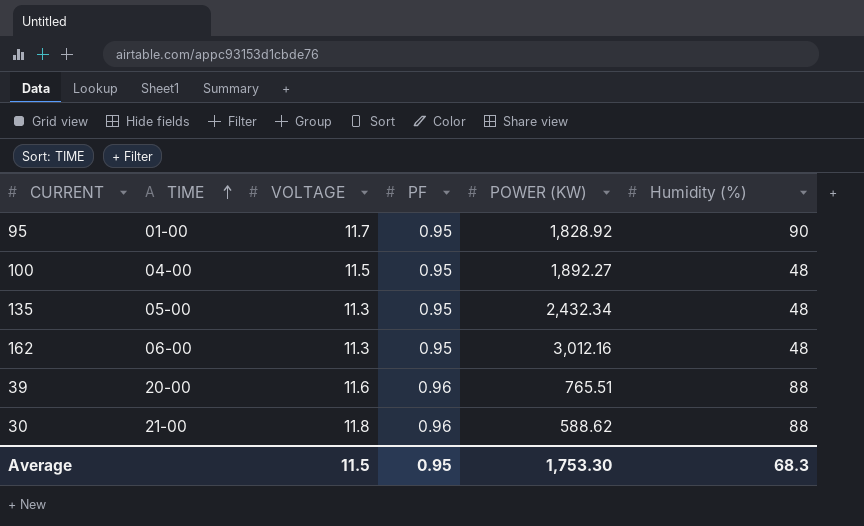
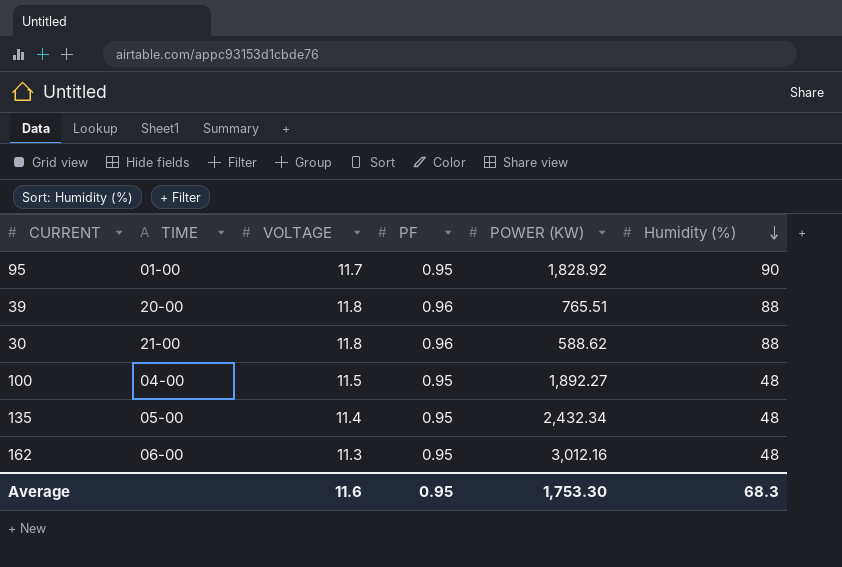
row order: TIME ascending -> Humidity (%) descending
39 | VOLTAGE: 11.6 -> 11.8
135 | VOLTAGE: 11.3 -> 11.4
Average | VOLTAGE: 11.5 -> 11.6

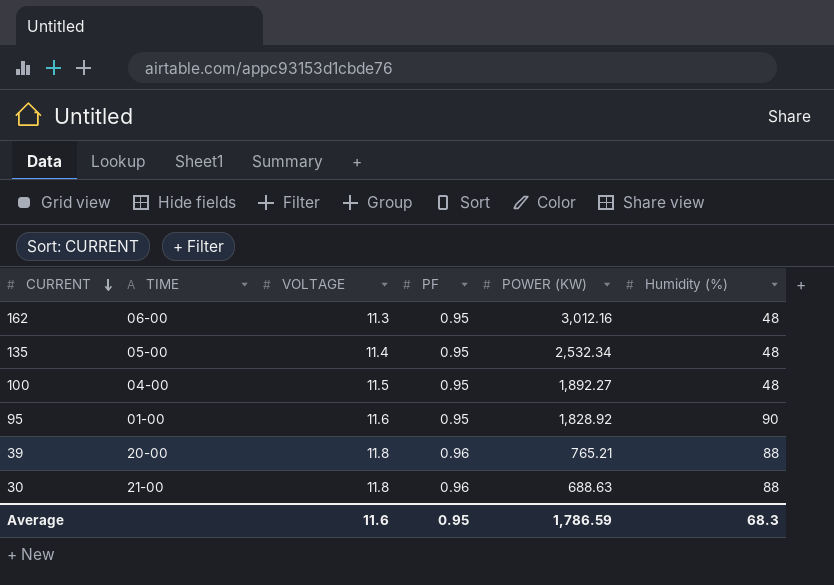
row order: Humidity (%) descending -> CURRENT descending
135 | POWER (KW): 2,432.34 -> 2,532.34
95 | VOLTAGE: 11.7 -> 11.6
39 | POWER (KW): 765.51 -> 765.21
30 | POWER (KW): 588.62 -> 688.63
Average | POWER (KW): 1,753.30 -> 1,786.59

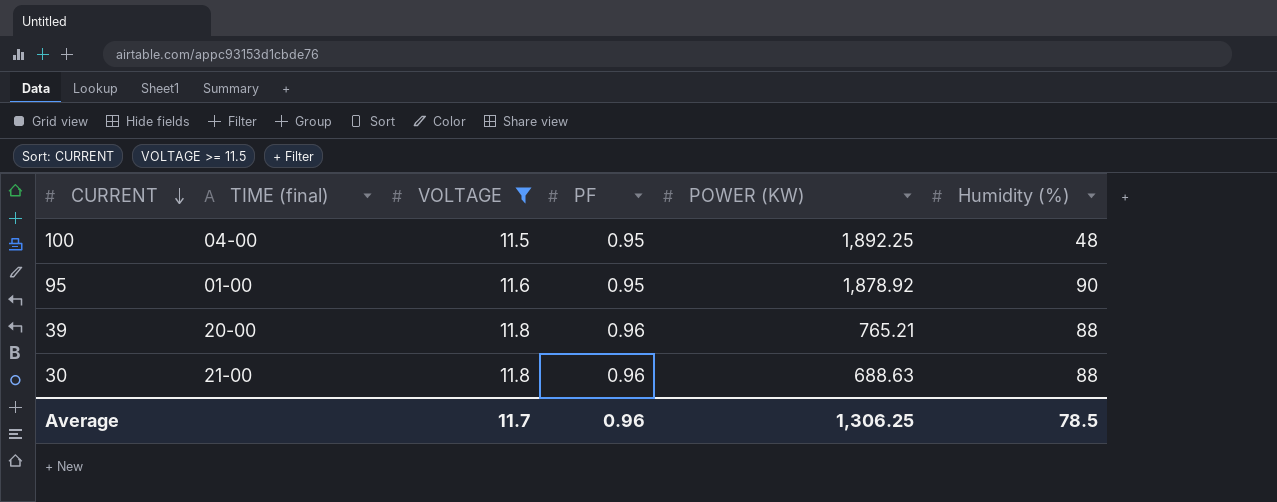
filter: none -> VOLTAGE >= 11.5
column name: TIME -> TIME (final)
100 | POWER (KW): 1,892.27 -> 1,892.25
95 | POWER (KW): 1,828.92 -> 1,878.92
Average | VOLTAGE: 11.6 -> 11.7
Average | PF: 0.95 -> 0.96
Average | POWER (KW): 1,786.59 -> 1,306.25
Average | Humidity (%): 68.3 -> 78.5

